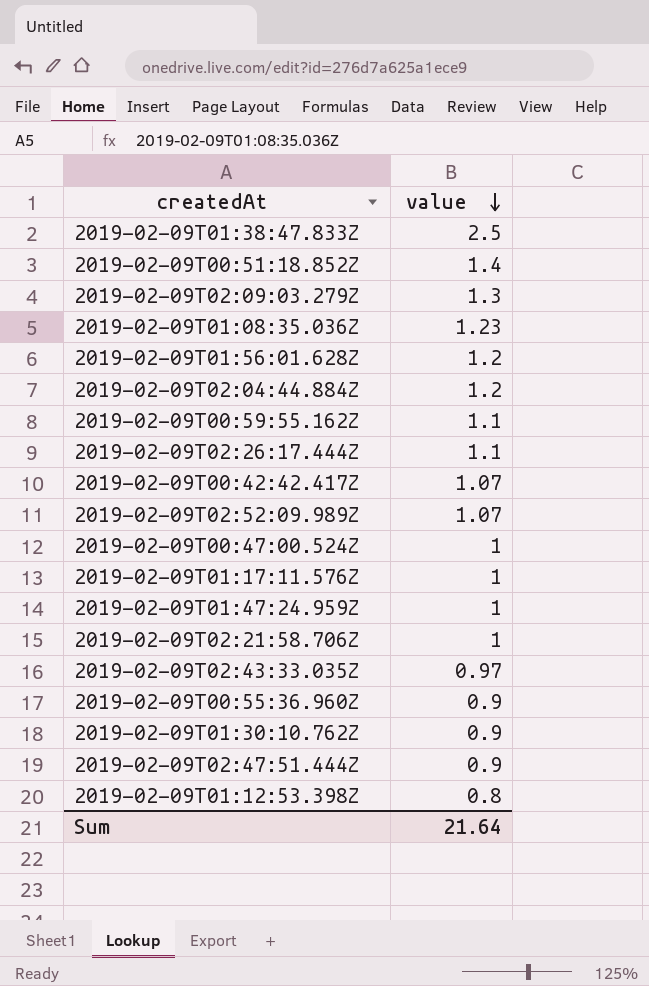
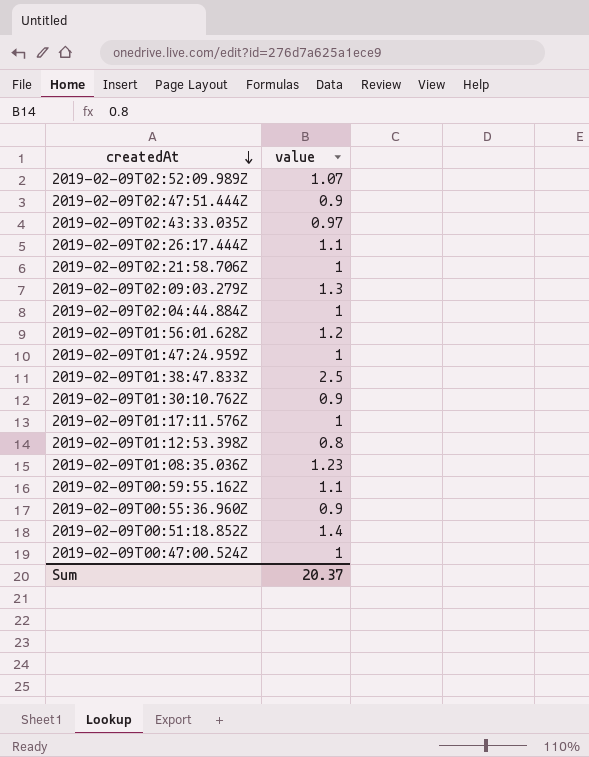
row order: value descending -> createdAt descending
row 2019-02-09T00:42:42.417Z: 1.07 -> none
2019-02-09T02:04:44.884Z | value: 1.2 -> 1
Sum | value: 21.64 -> 20.37

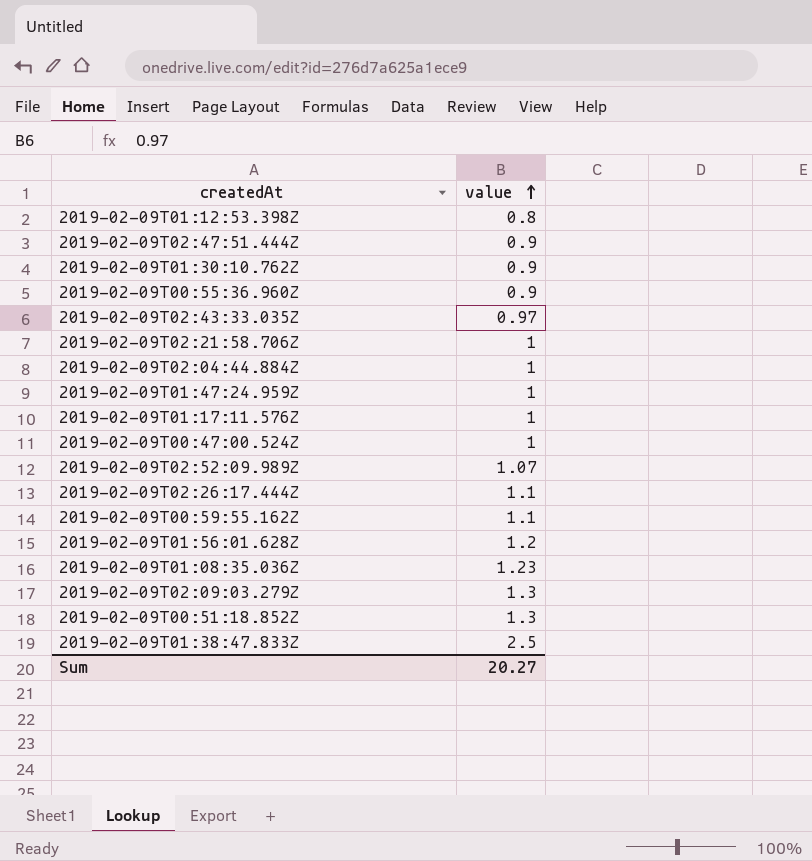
row order: createdAt descending -> value ascending
2019-02-09T00:51:18.852Z | value: 1.4 -> 1.3
Sum | value: 20.37 -> 20.27

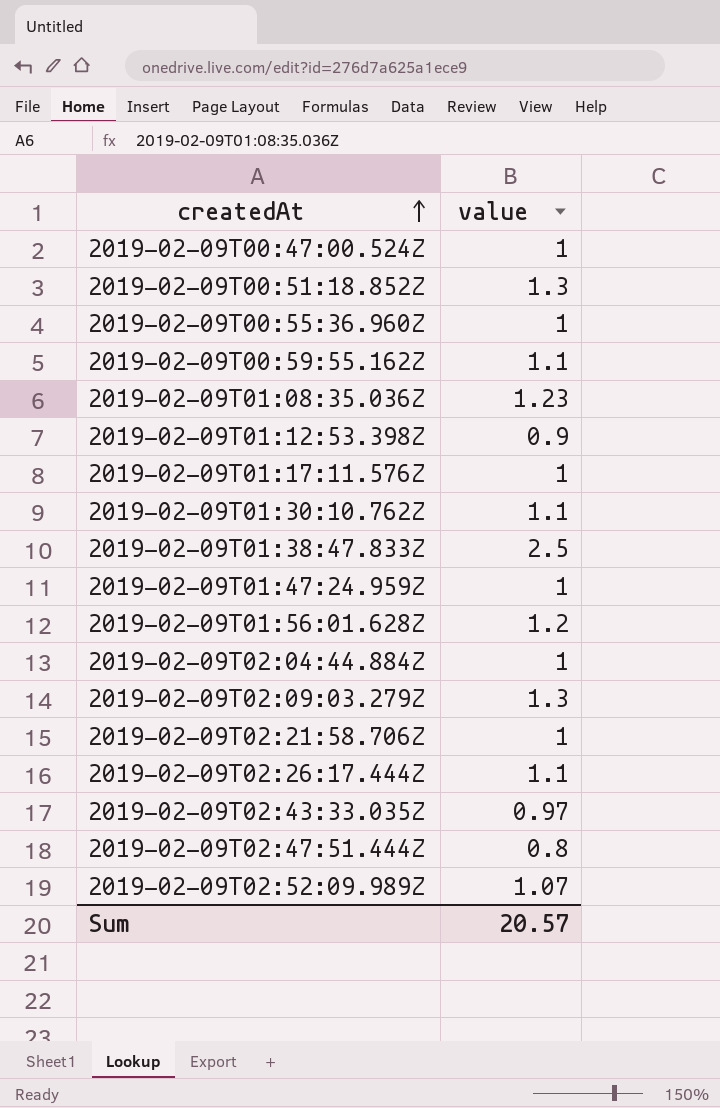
row order: value ascending -> createdAt ascending
2019-02-09T00:55:36.960Z | value: 0.9 -> 1
2019-02-09T01:12:53.398Z | value: 0.8 -> 0.9
2019-02-09T01:30:10.762Z | value: 0.9 -> 1.1
2019-02-09T02:47:51.444Z | value: 0.9 -> 0.8
Sum | value: 20.27 -> 20.57

